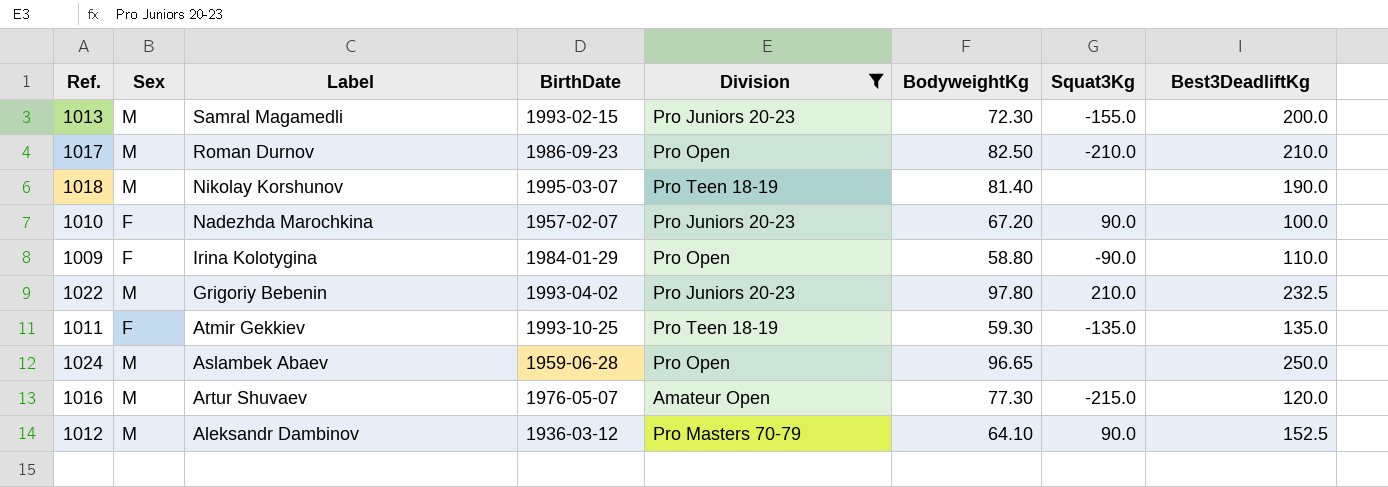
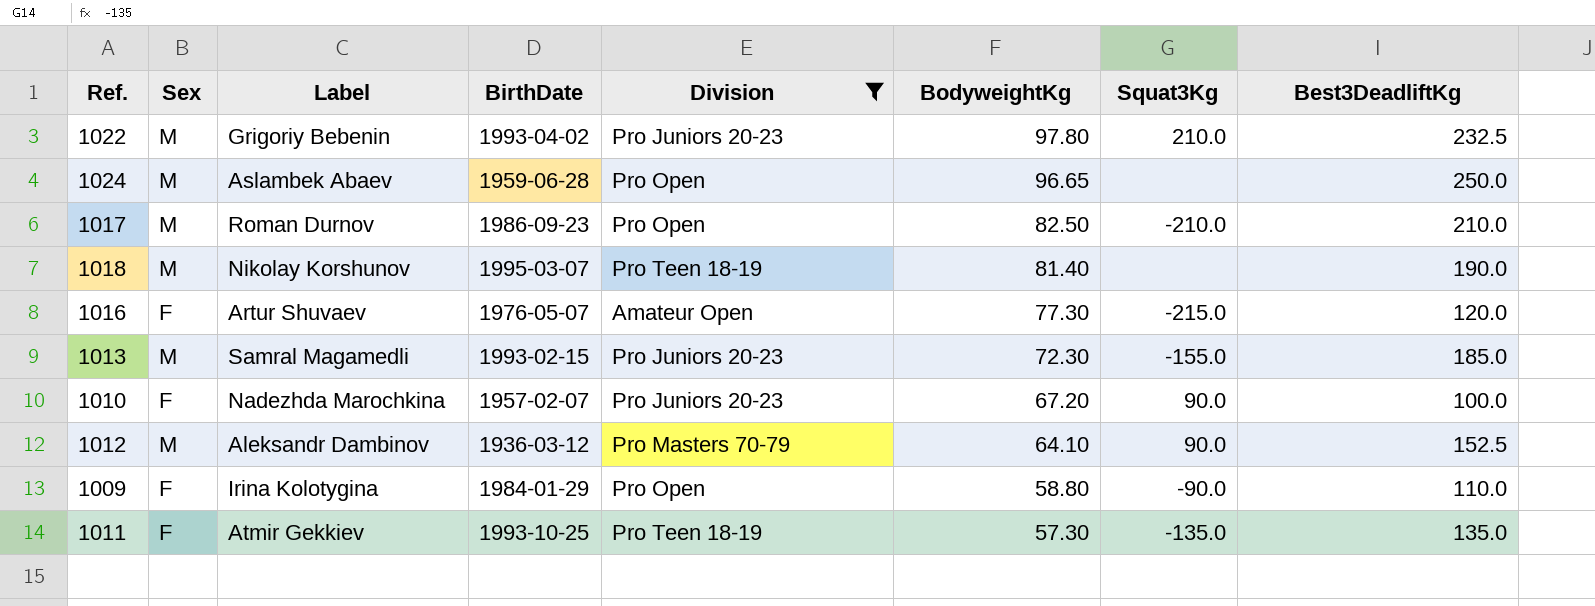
row order: Label descending -> BodyweightKg descending
1016 | Sex: M -> F
1013 | Best3DeadliftKg: 200.0 -> 185.0
1011 | BodyweightKg: 59.30 -> 57.30

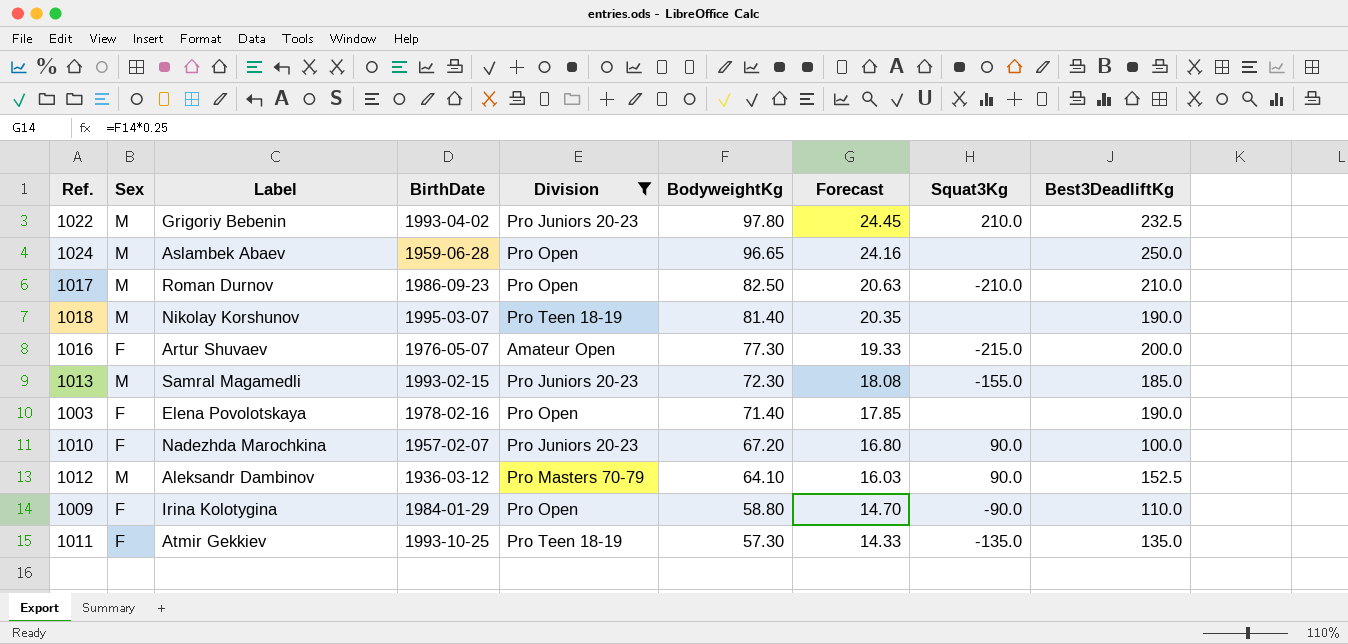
column Forecast | formula: none -> [BodyweightKg] * 0.25
1016 | Best3DeadliftKg: 120.0 -> 200.0
row 1003: none -> F | Elena Povolotskaya | 1978-02-16 | Pro Open | 71.40 | 17.85 | none | 190.0

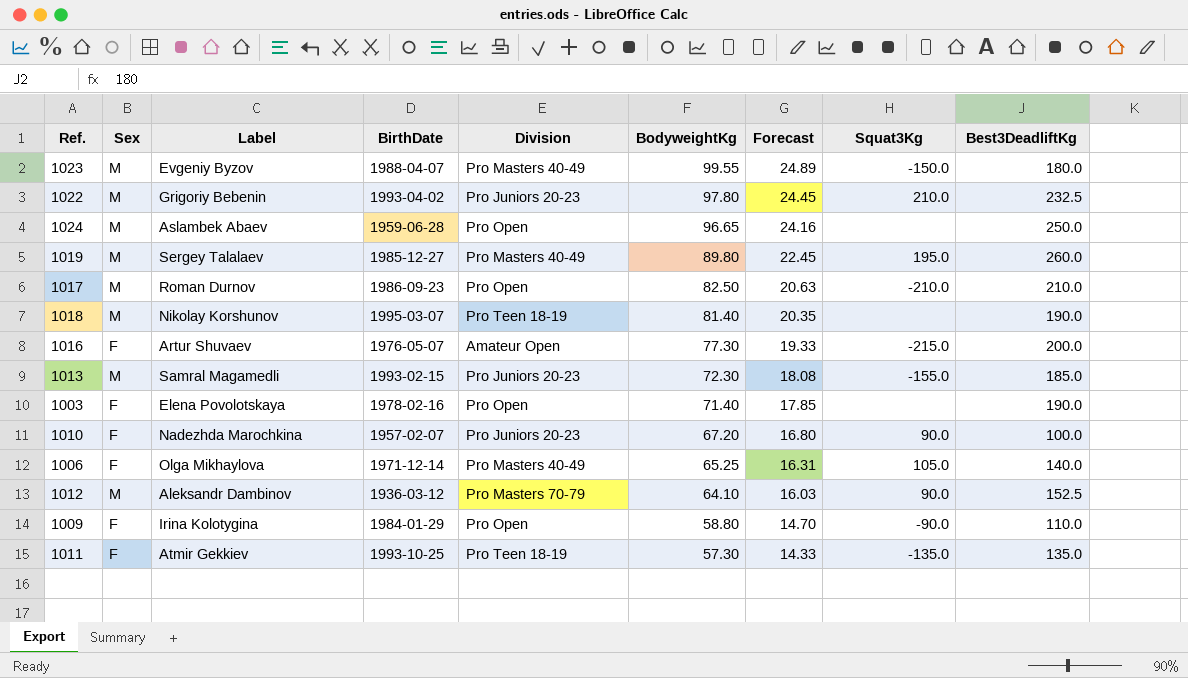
filter: Division != Pro Masters 40-49 -> none

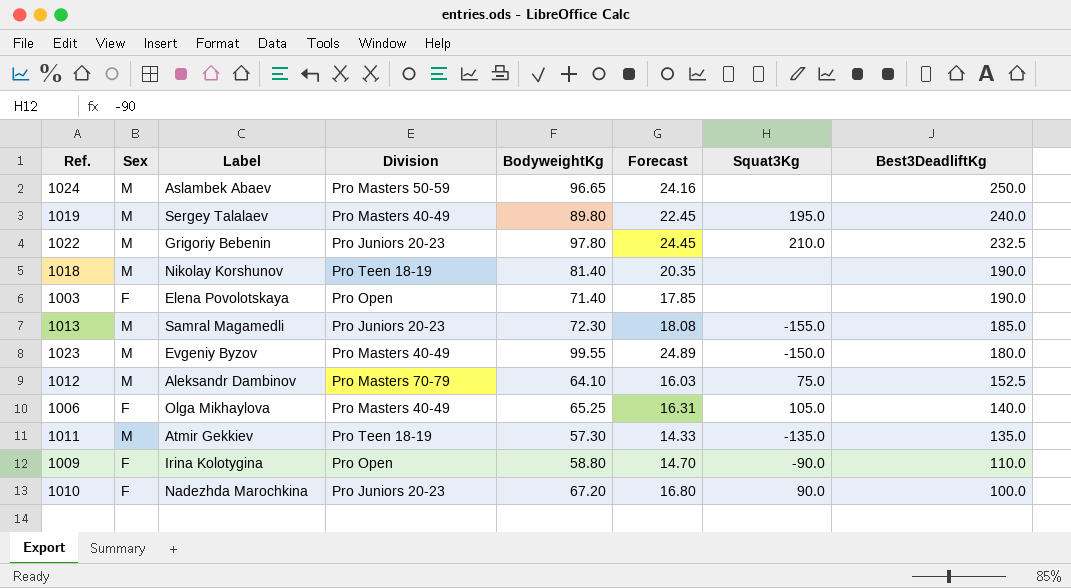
row order: BodyweightKg descending -> Best3DeadliftKg descending
column BirthDate | position: 4 -> none
row 1017: M | Roman Durnov | 1986-09-23 | Pro Open | 82.50 | 20.63 | -210.0 | 210.0 -> none
row 1016: F | Artur Shuvaev | 1976-05-07 | Amateur Open | 77.30 | 19.33 | -215.0 | 200.0 -> none
1024 | Division: Pro Open -> Pro Masters 50-59
1019 | Best3DeadliftKg: 260.0 -> 240.0
1012 | Squat3Kg: 90.0 -> 75.0
1011 | Sex: F -> M

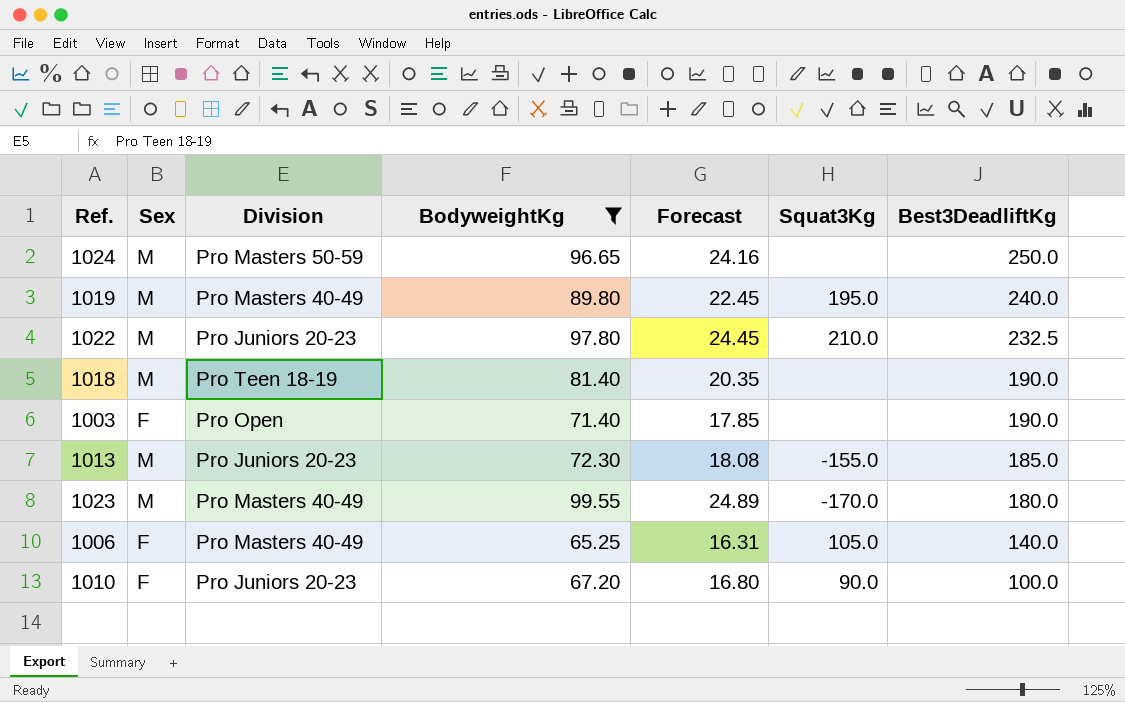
filter: none -> BodyweightKg >= 65.25
column Label | position: 3 -> none
1023 | Squat3Kg: -150.0 -> -170.0

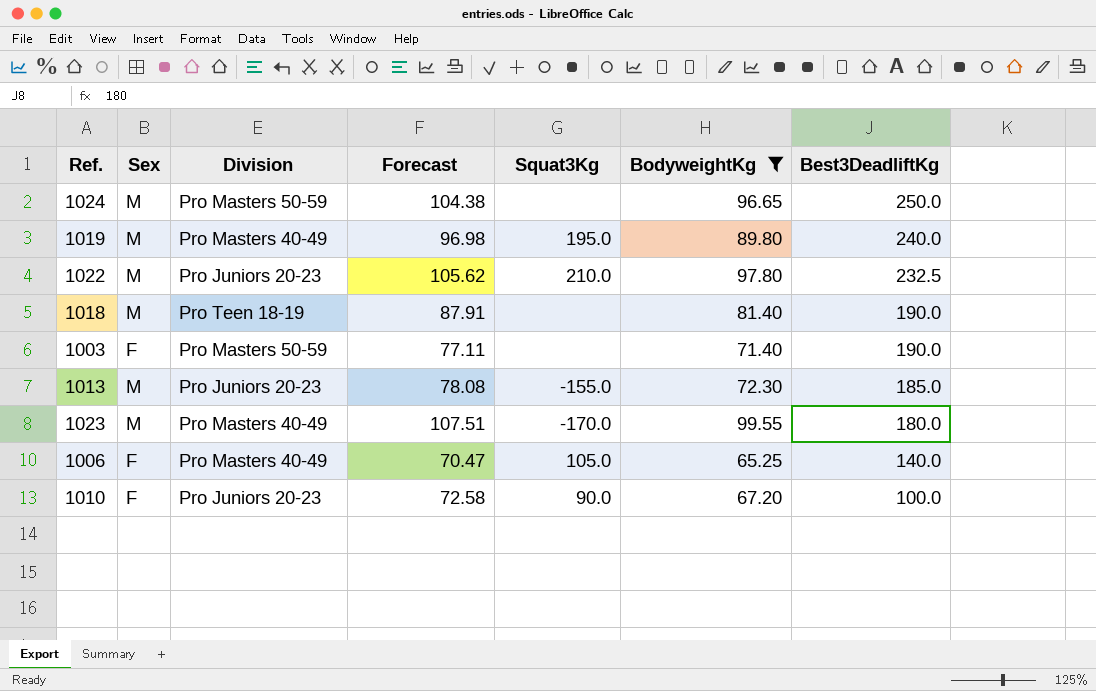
column Forecast | formula: [BodyweightKg] * 0.25 -> [BodyweightKg] * 1.08
column BodyweightKg | position: 4 -> 6
1003 | Division: Pro Open -> Pro Masters 50-59

